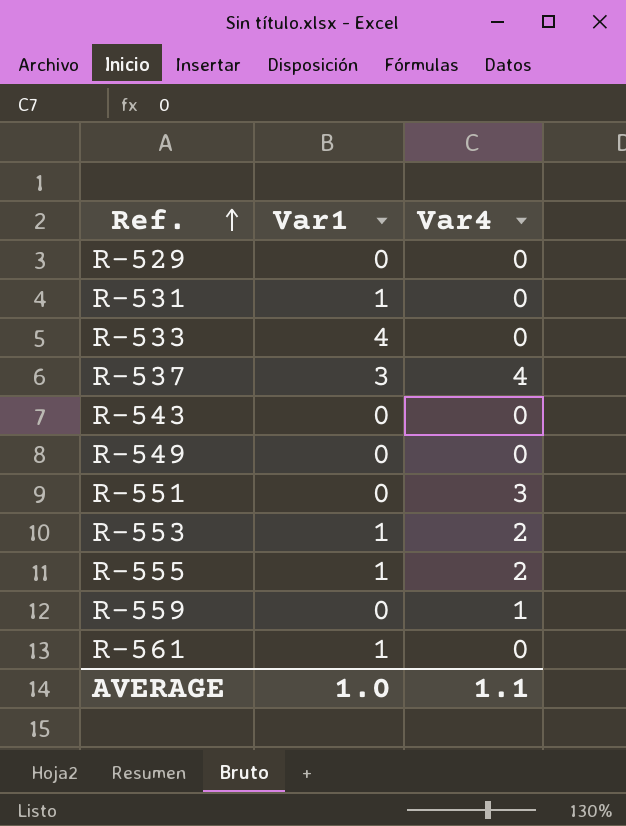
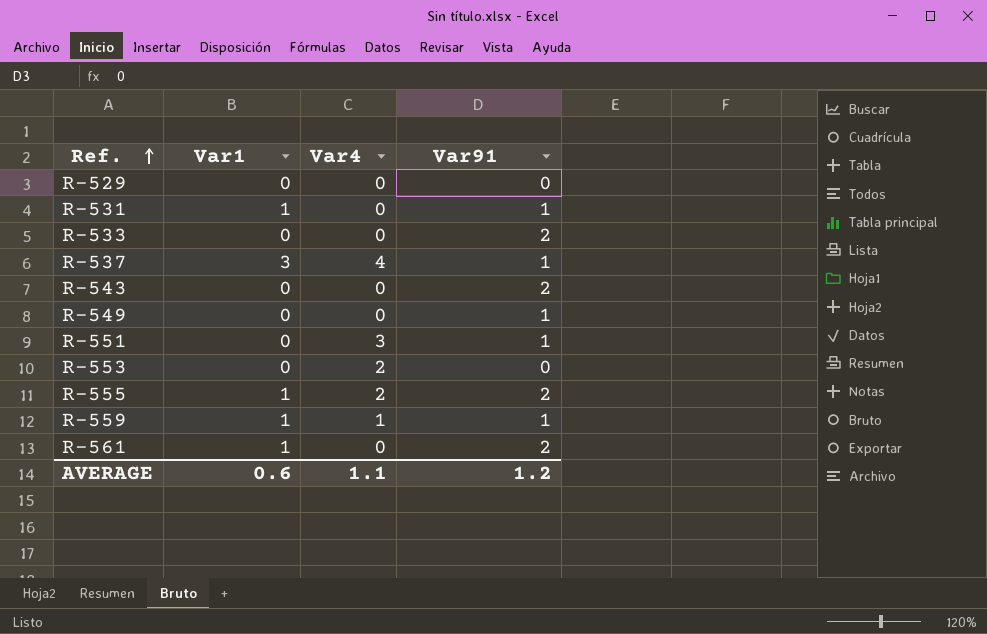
column Var91 | position: none -> 4
R-533 | Var1: 4 -> 0
R-553 | Var1: 1 -> 0
R-559 | Var1: 0 -> 1
AVERAGE | Var1: 1.0 -> 0.6

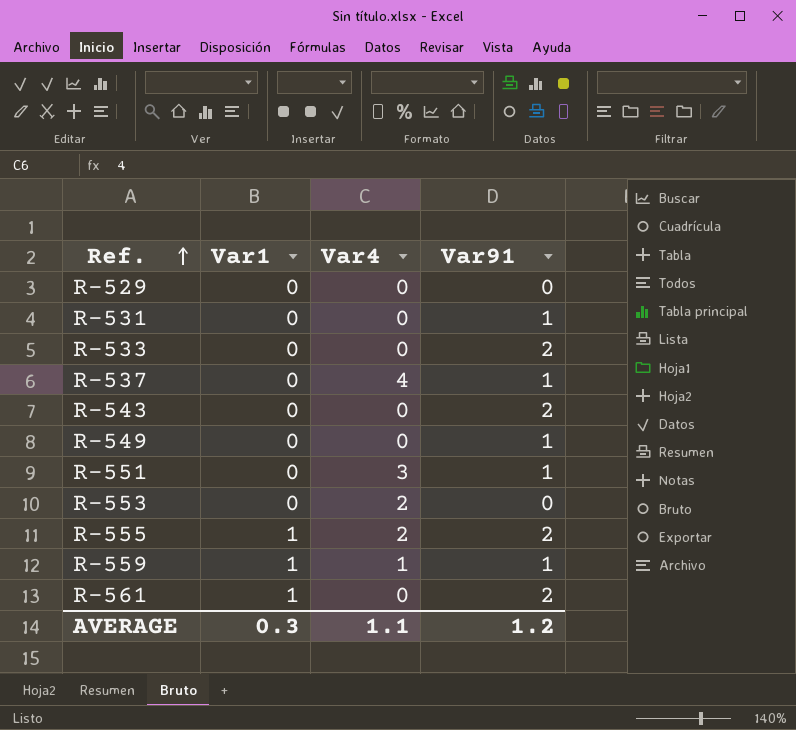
R-531 | Var1: 1 -> 0
R-537 | Var1: 3 -> 0
AVERAGE | Var1: 0.6 -> 0.3

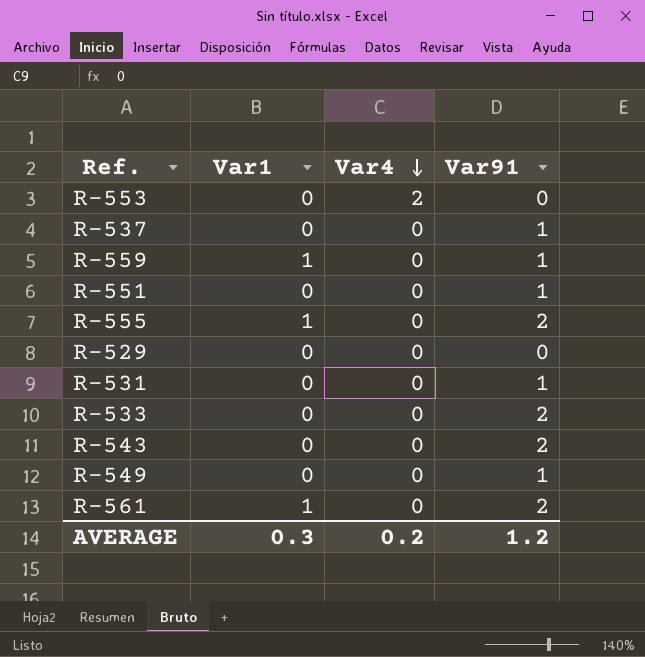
row order: Ref. ascending -> Var4 descending
R-537 | Var4: 4 -> 0
R-559 | Var4: 1 -> 0
R-551 | Var4: 3 -> 0
R-555 | Var4: 2 -> 0
AVERAGE | Var4: 1.1 -> 0.2

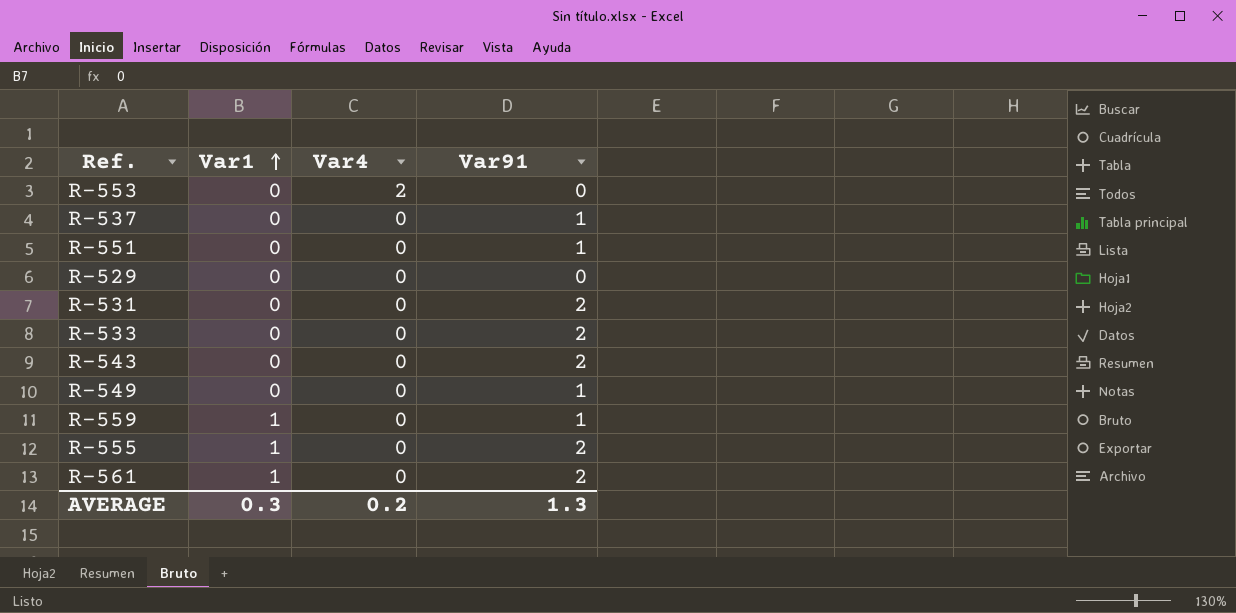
row order: Var4 descending -> Var1 ascending
R-531 | Var91: 1 -> 2
AVERAGE | Var91: 1.2 -> 1.3

